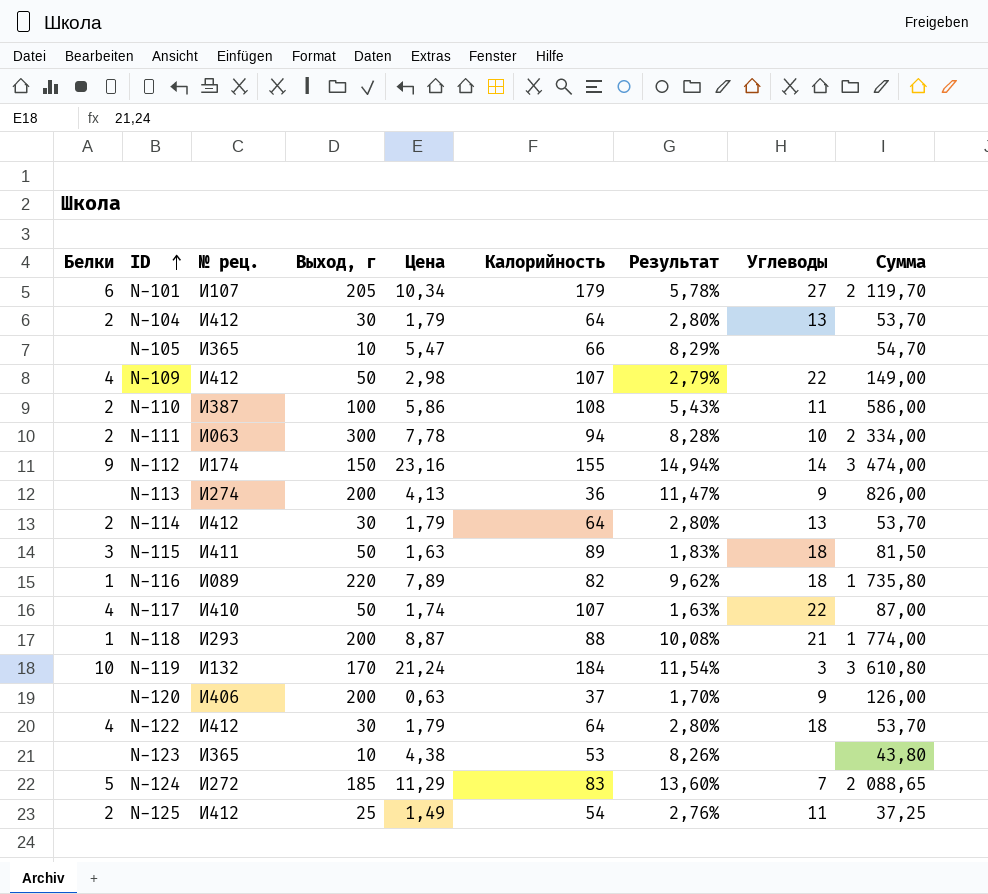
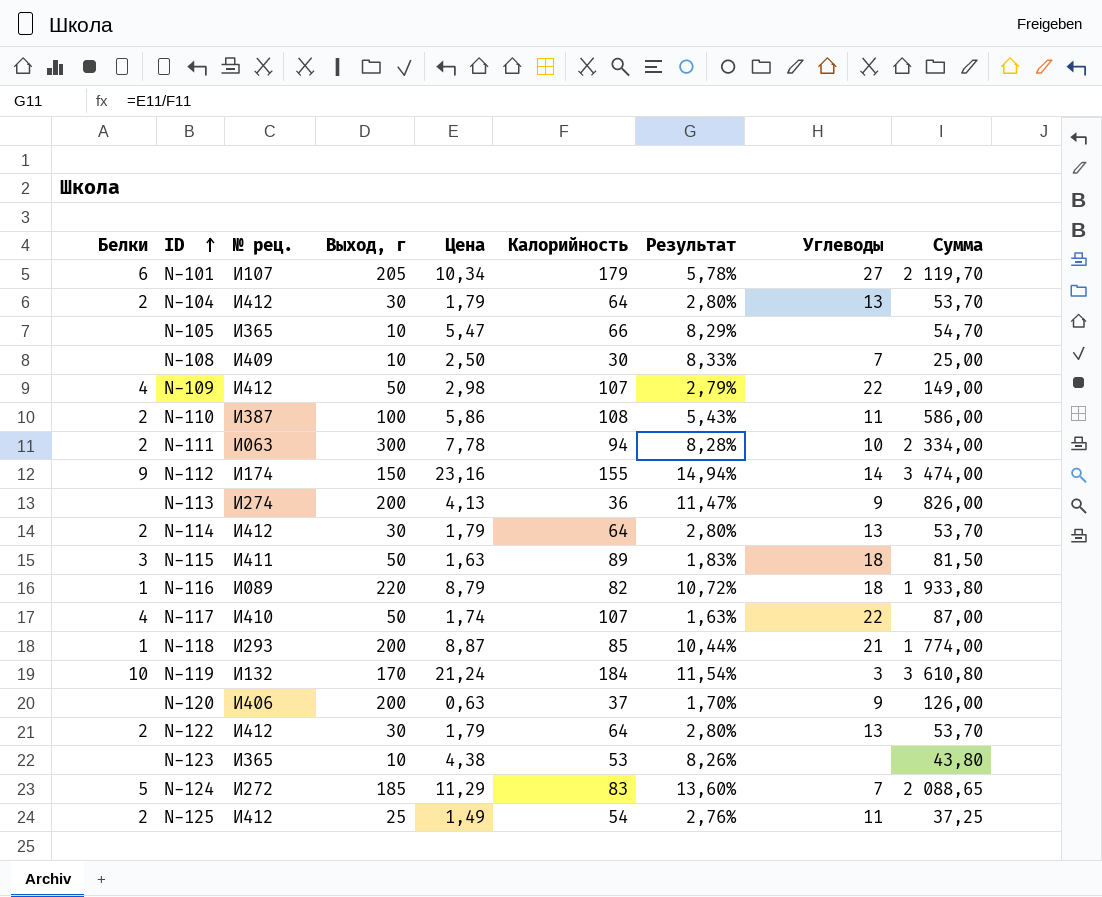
row N-108: none -> none | И409 | 10 | 2,50 | 30 | 8,33% | 7 | 25,00
N-116 | Цена: 7,89 -> 8,79
N-116 | Результат: 9,62% -> 10,72%
N-116 | Сумма: 1 735,80 -> 1 933,80
N-118 | Калорийность: 88 -> 85
N-118 | Результат: 10,08% -> 10,44%
N-122 | Белки: 4 -> 2
N-122 | Углеводы: 18 -> 13

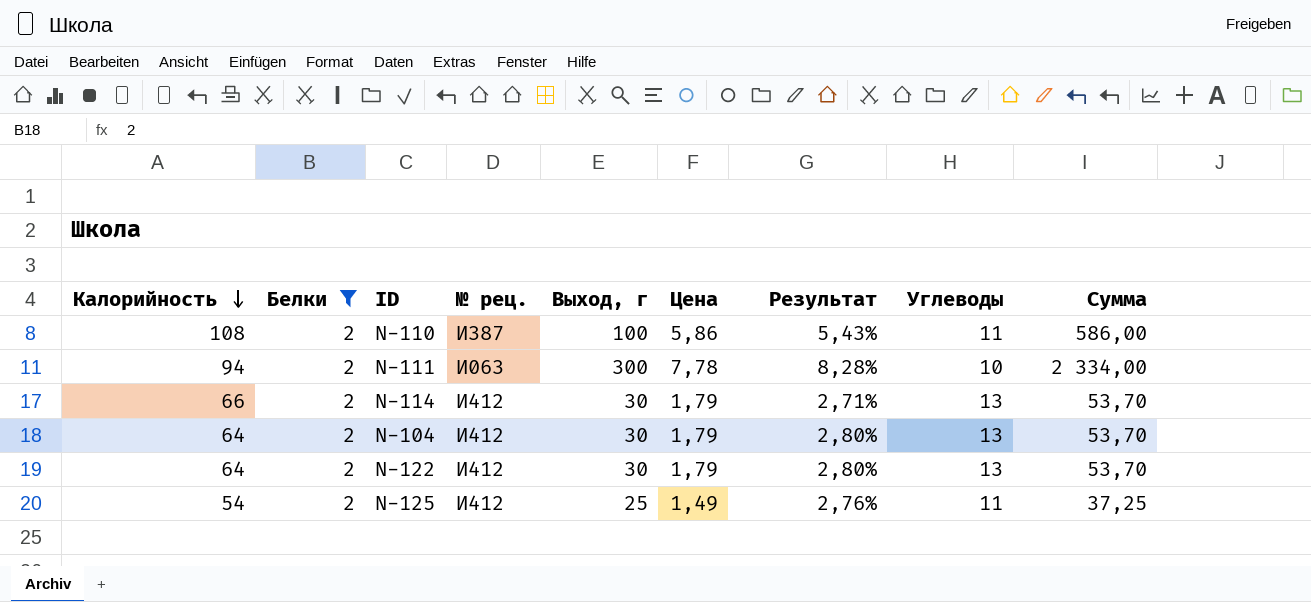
filter: none -> Белки = 2
row order: ID ascending -> Калорийность descending
column Калорийность | position: 6 -> 1
N-114 | Калорийность: 64 -> 66
N-114 | Результат: 2,80% -> 2,71%

